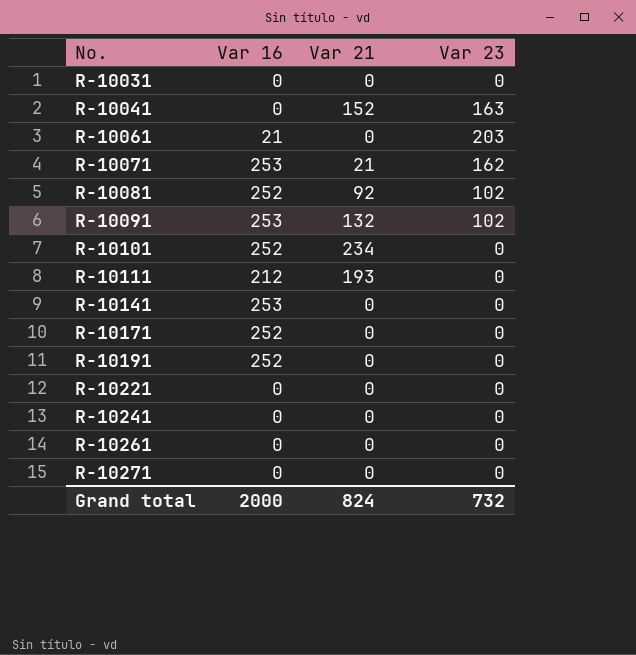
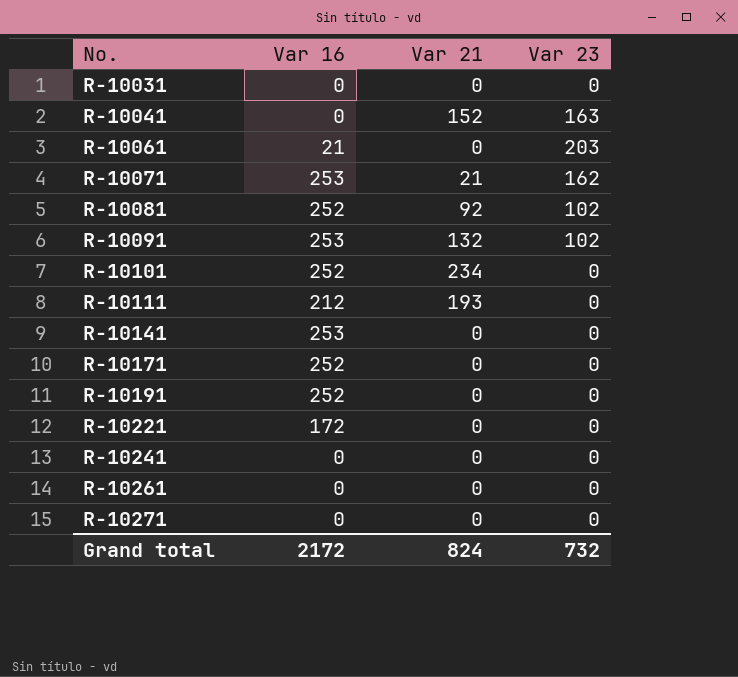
R-10221 | Var 16: 0 -> 172
Grand total | Var 16: 2000 -> 2172

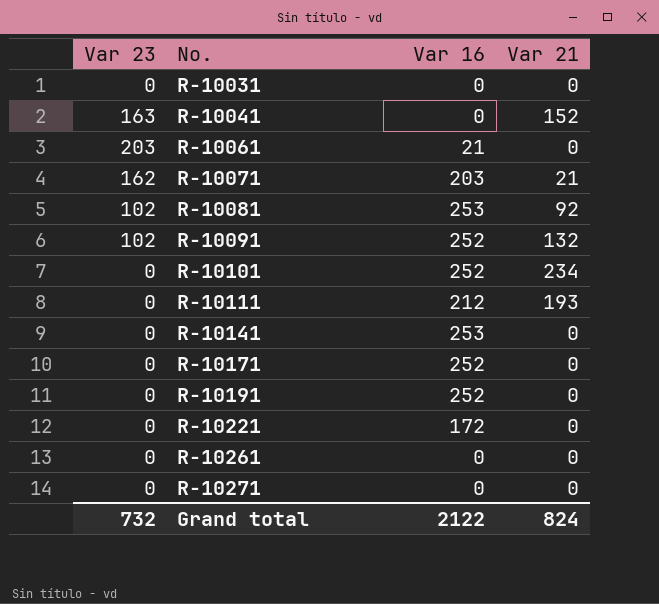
column Var 23 | position: 4 -> 1
row R-10241: 0 | 0 | 0 -> none
R-10071 | Var 16: 253 -> 203
R-10081 | Var 16: 252 -> 253
R-10091 | Var 16: 253 -> 252
Grand total | Var 16: 2172 -> 2122

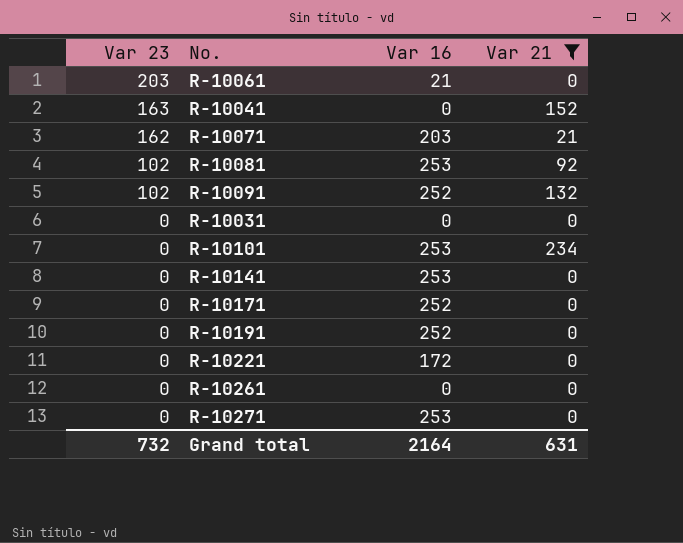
filter: none -> Var 21 != 193
row order: No. ascending -> Var 23 descending
R-10101 | Var 16: 252 -> 253
R-10271 | Var 16: 0 -> 253
Grand total | Var 16: 2122 -> 2164
Grand total | Var 21: 824 -> 631

